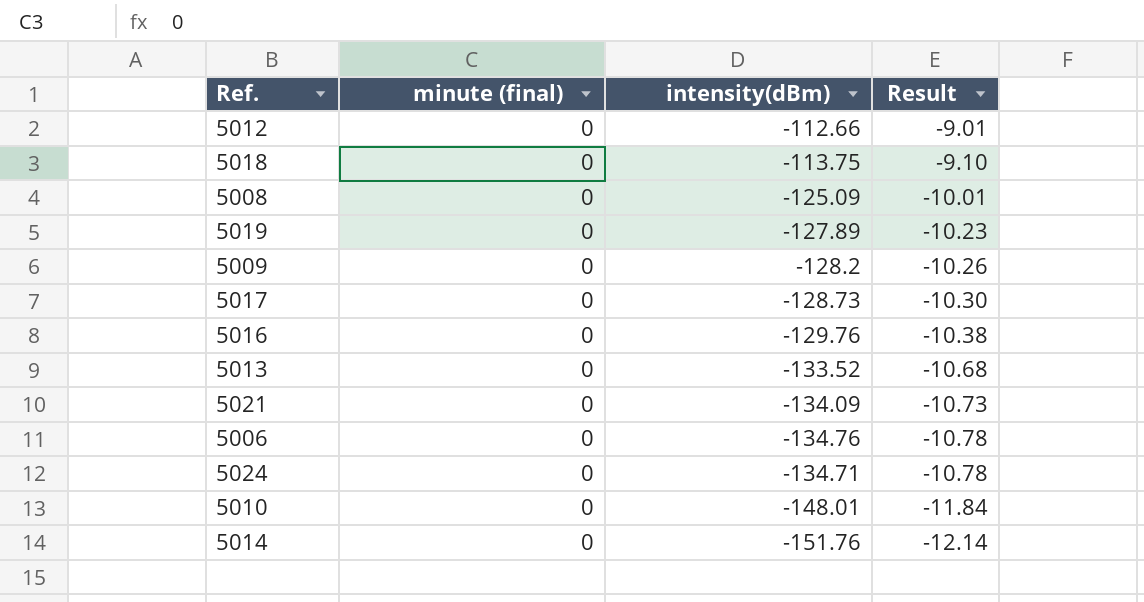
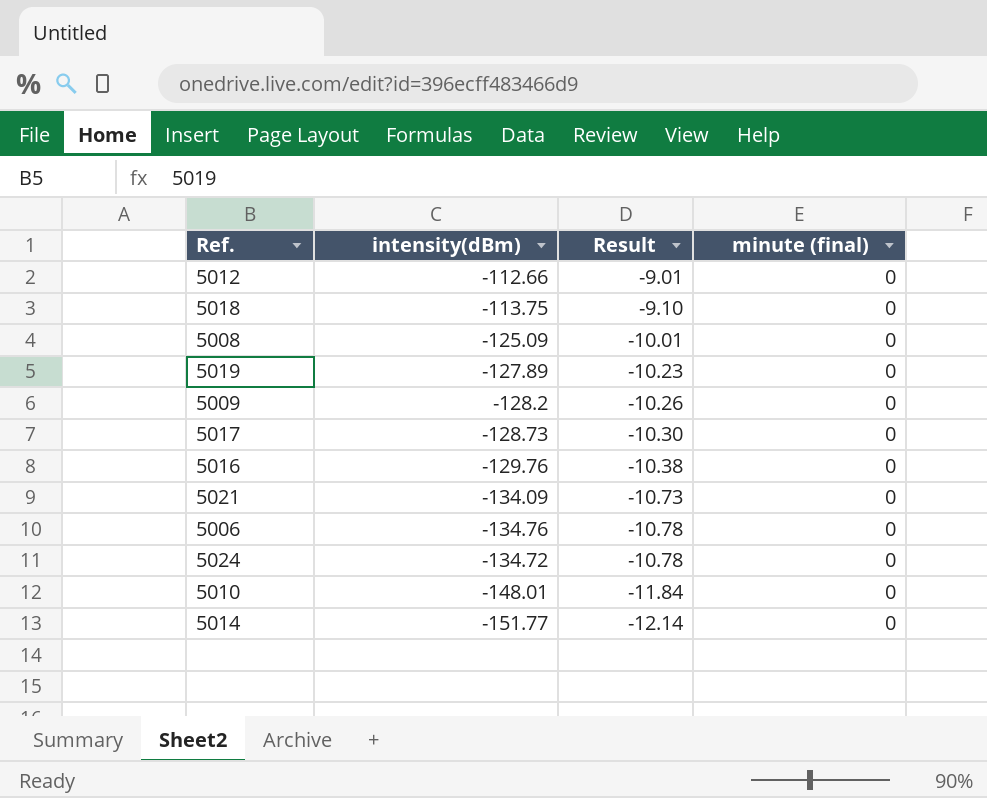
column minute (final) | position: 2 -> 4
row 5013: 0 | -133.52 | -10.68 -> none
5024 | intensity(dBm): -134.71 -> -134.72
5014 | intensity(dBm): -151.76 -> -151.77

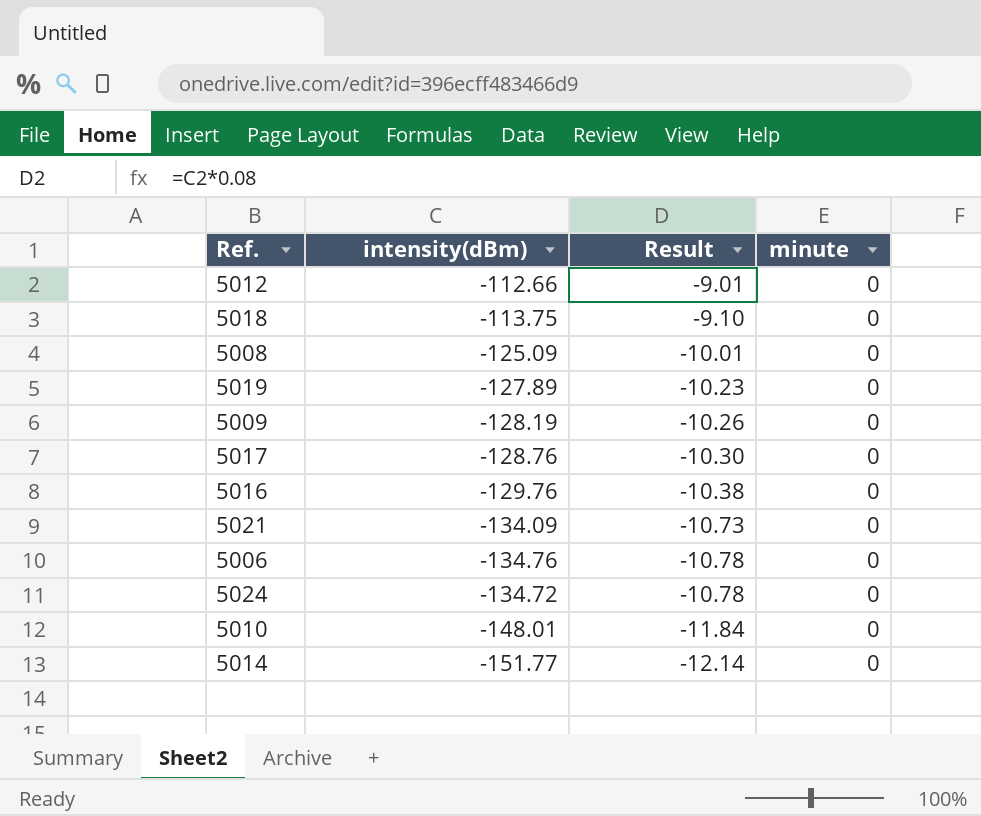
column name: minute (final) -> minute
5009 | intensity(dBm): -128.2 -> -128.19
5017 | intensity(dBm): -128.73 -> -128.76

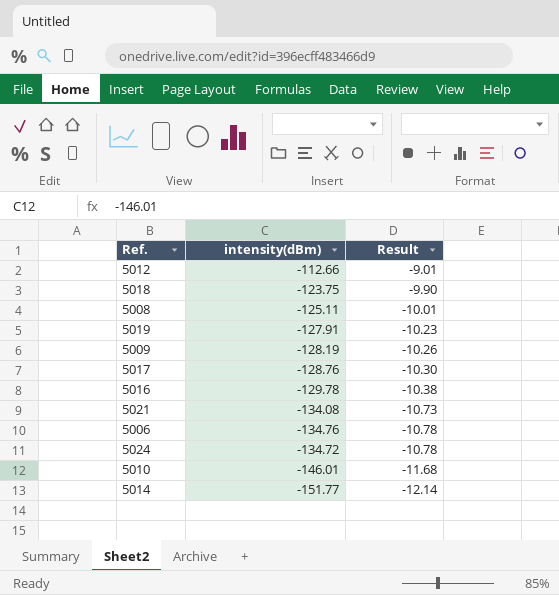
column minute | position: 4 -> none
5018 | intensity(dBm): -113.75 -> -123.75
5018 | Result: -9.10 -> -9.90
5008 | intensity(dBm): -125.09 -> -125.11
5019 | intensity(dBm): -127.89 -> -127.91
5016 | intensity(dBm): -129.76 -> -129.78
5021 | intensity(dBm): -134.09 -> -134.08
5010 | intensity(dBm): -148.01 -> -146.01
5010 | Result: -11.84 -> -11.68

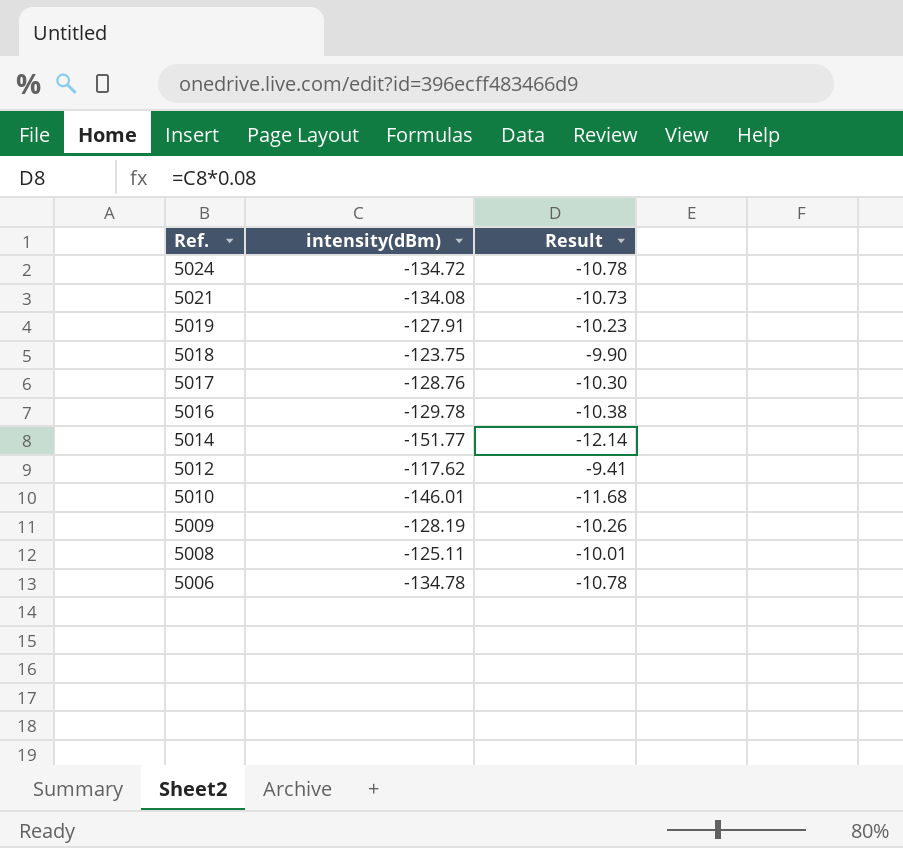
row order: Result descending -> Ref. descending
5012 | intensity(dBm): -112.66 -> -117.62
5012 | Result: -9.01 -> -9.41
5006 | intensity(dBm): -134.76 -> -134.78

